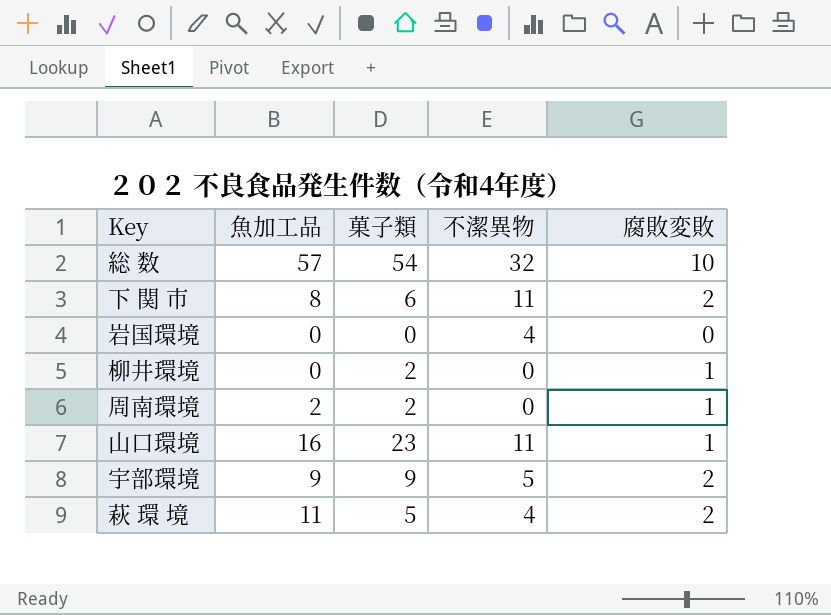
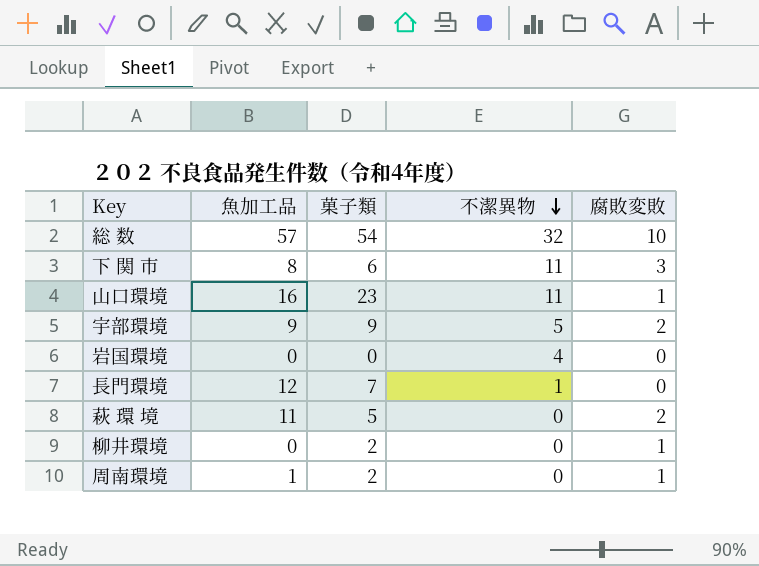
row order: none -> 不潔異物 descending
下 関 市 | 腐敗変敗: 2 -> 3
row 長門環境: none -> 12 | 7 | 1 | 0
萩 環 境 | 不潔異物: 4 -> 0
周南環境 | 魚加工品: 2 -> 1

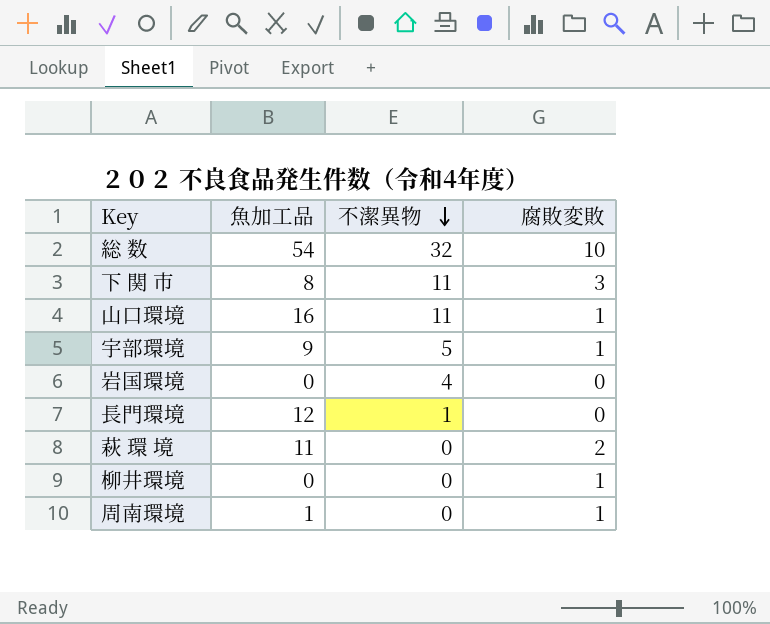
column 菓子類 | position: 3 -> none
総 数 | 魚加工品: 57 -> 54
宇部環境 | 腐敗変敗: 2 -> 1

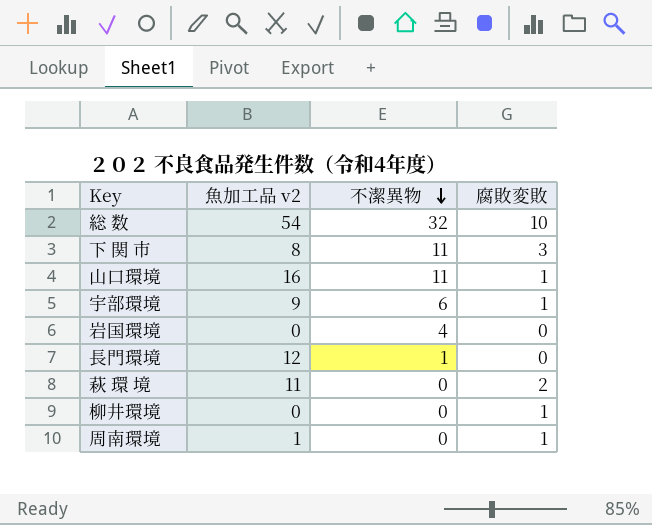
column name: 魚加工品 -> 魚加工品 v2
宇部環境 | 不潔異物: 5 -> 6

